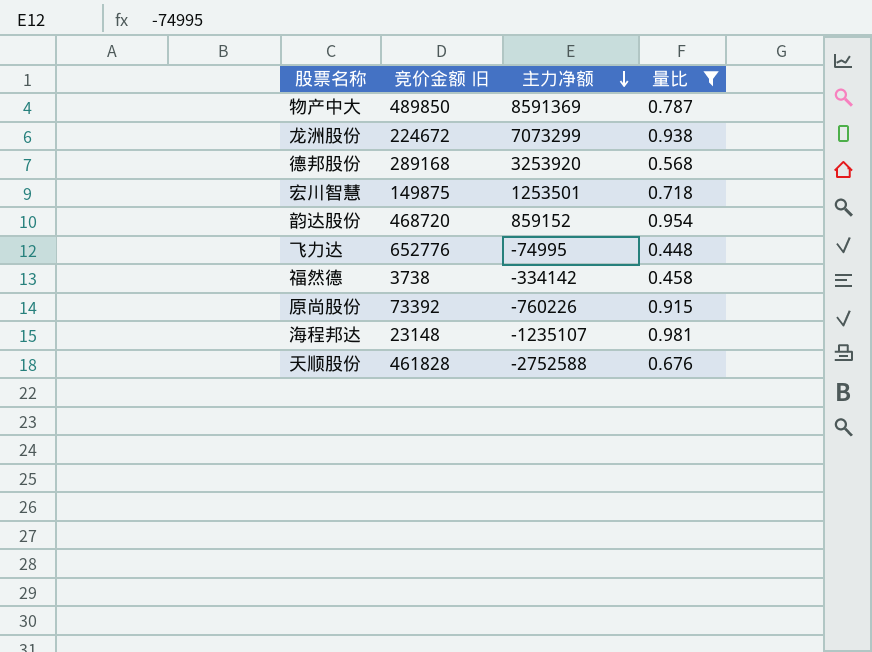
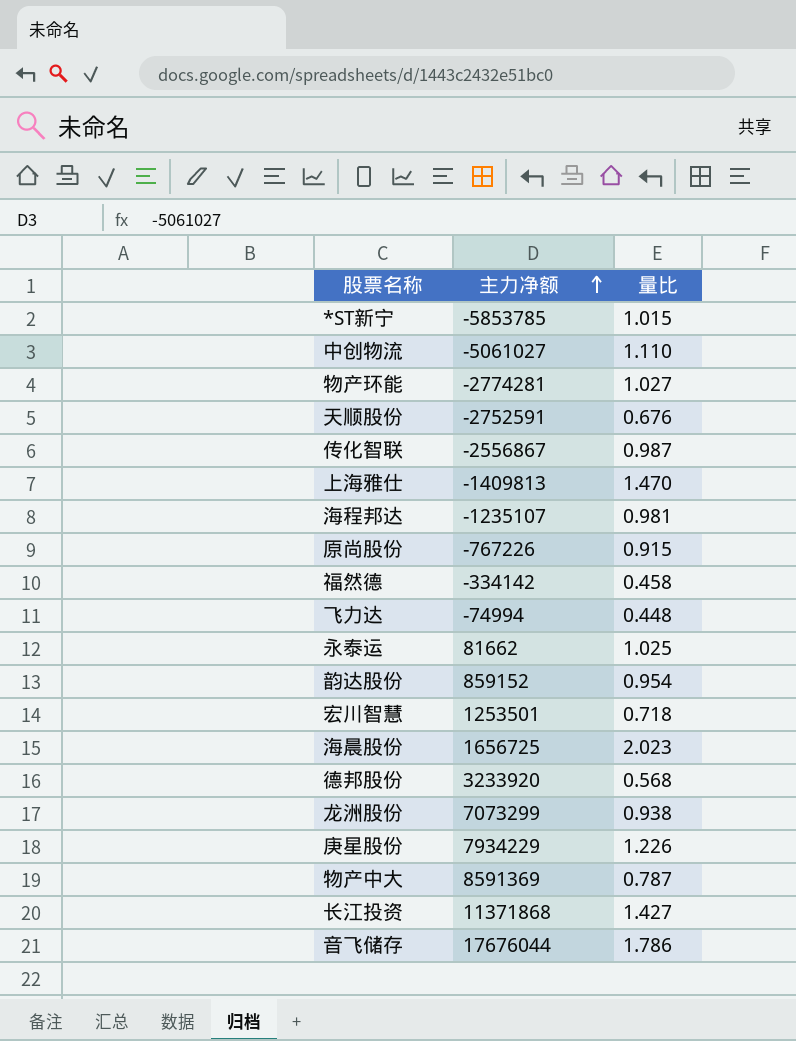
filter: 量比 <= 0.981 -> none
row order: 主力净额 descending -> 主力净额 ascending
column 竞价金额 旧 | position: 2 -> none
天顺股份 | 主力净额: -2752588 -> -2752591
原尚股份 | 主力净额: -760226 -> -767226
飞力达 | 主力净额: -74995 -> -74994
德邦股份 | 主力净额: 3253920 -> 3233920

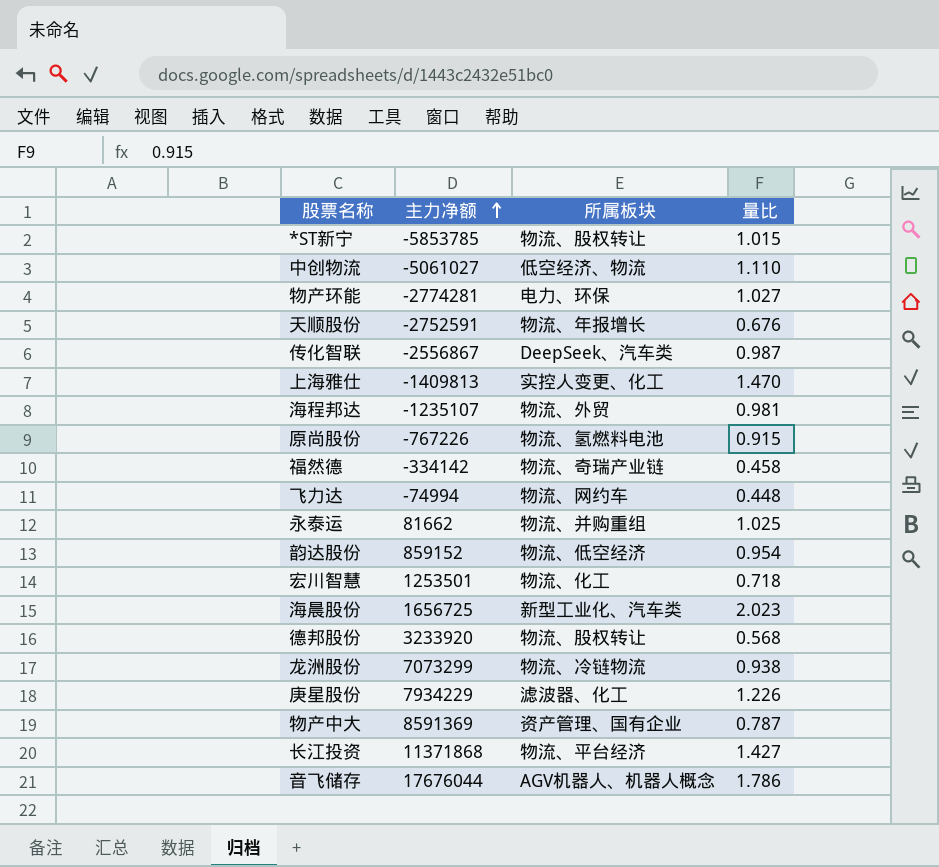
column 所属板块 | position: none -> 3

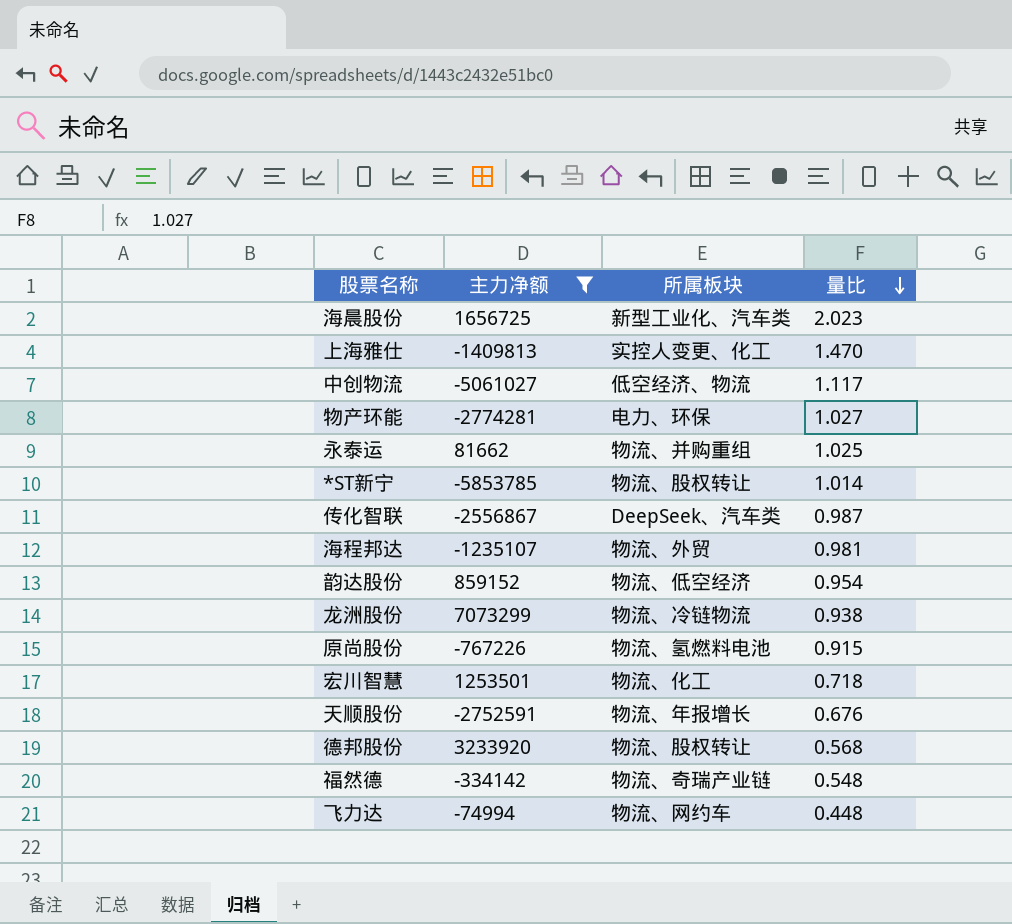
filter: none -> 主力净额 <= 7073299
row order: 主力净额 ascending -> 量比 descending
中创物流 | 量比: 1.110 -> 1.117
*ST新宁 | 量比: 1.015 -> 1.014
福然德 | 量比: 0.458 -> 0.548

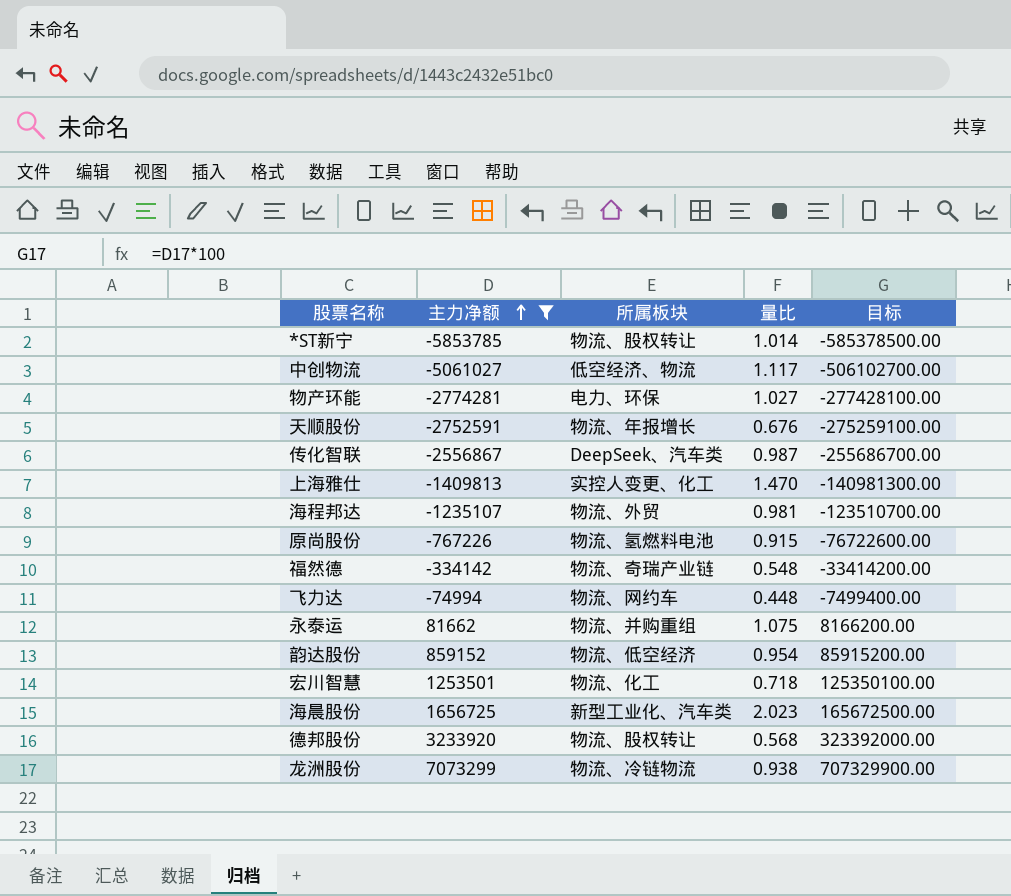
row order: 量比 descending -> 主力净额 ascending
column 目标 | formula: none -> [主力净额] * 100
永泰运 | 量比: 1.025 -> 1.075

